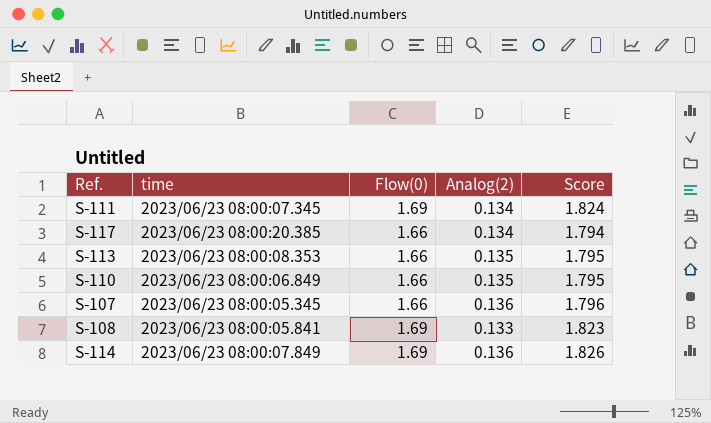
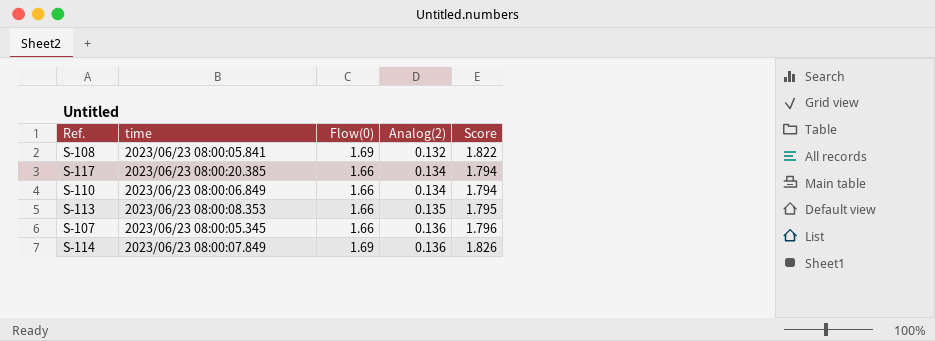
row order: none -> Analog(2) ascending
row S-111: 2023/06/23 08:00:07.345 | 1.69 | 0.134 | 1.824 -> none
S-108 | Analog(2): 0.133 -> 0.132
S-108 | Score: 1.823 -> 1.822
S-110 | Analog(2): 0.135 -> 0.134
S-110 | Score: 1.795 -> 1.794

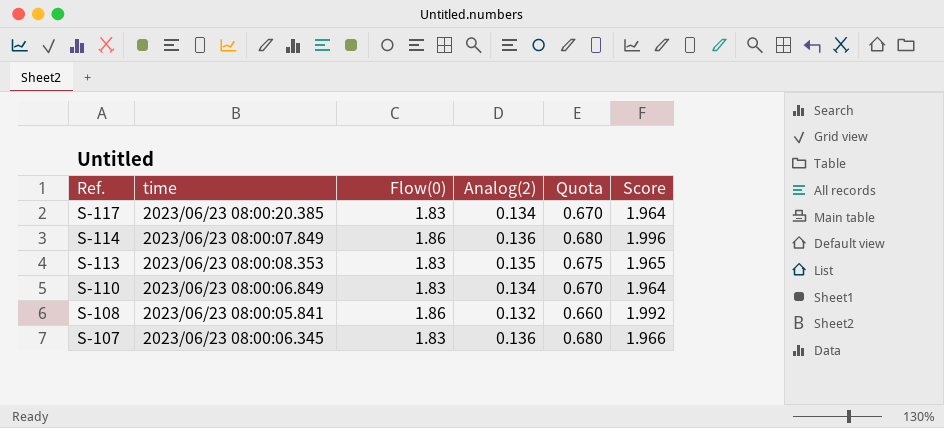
row order: Analog(2) ascending -> Ref. descending
column Quota | formula: none -> [Analog(2)] * 5
S-117 | Flow(0): 1.66 -> 1.83
S-117 | Score: 1.794 -> 1.964
S-114 | Flow(0): 1.69 -> 1.86
S-114 | Score: 1.826 -> 1.996
S-113 | Flow(0): 1.66 -> 1.83
S-113 | Score: 1.795 -> 1.965
S-110 | Flow(0): 1.66 -> 1.83
S-110 | Score: 1.794 -> 1.964
S-108 | Flow(0): 1.69 -> 1.86
S-108 | Score: 1.822 -> 1.992
S-107 | time: 2023/06/23 08:00:05.345 -> 2023/06/23 08:00:06.345
S-107 | Flow(0): 1.66 -> 1.83
S-107 | Score: 1.796 -> 1.966

